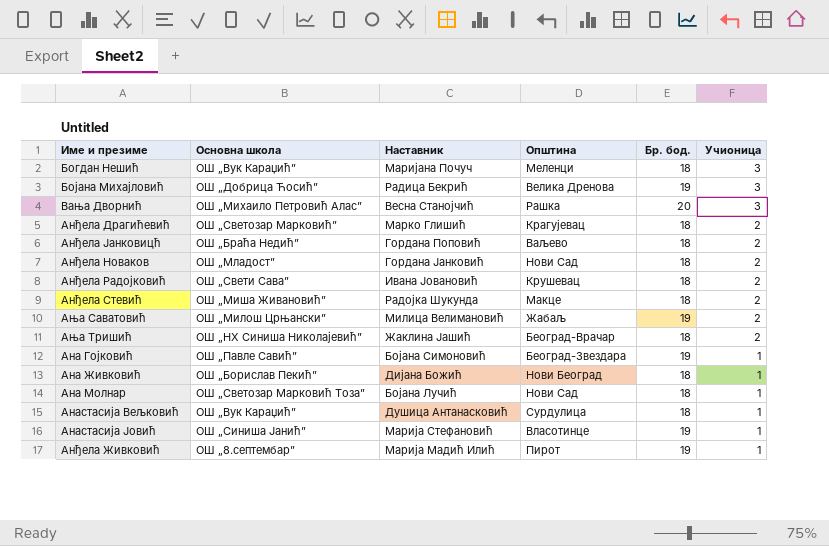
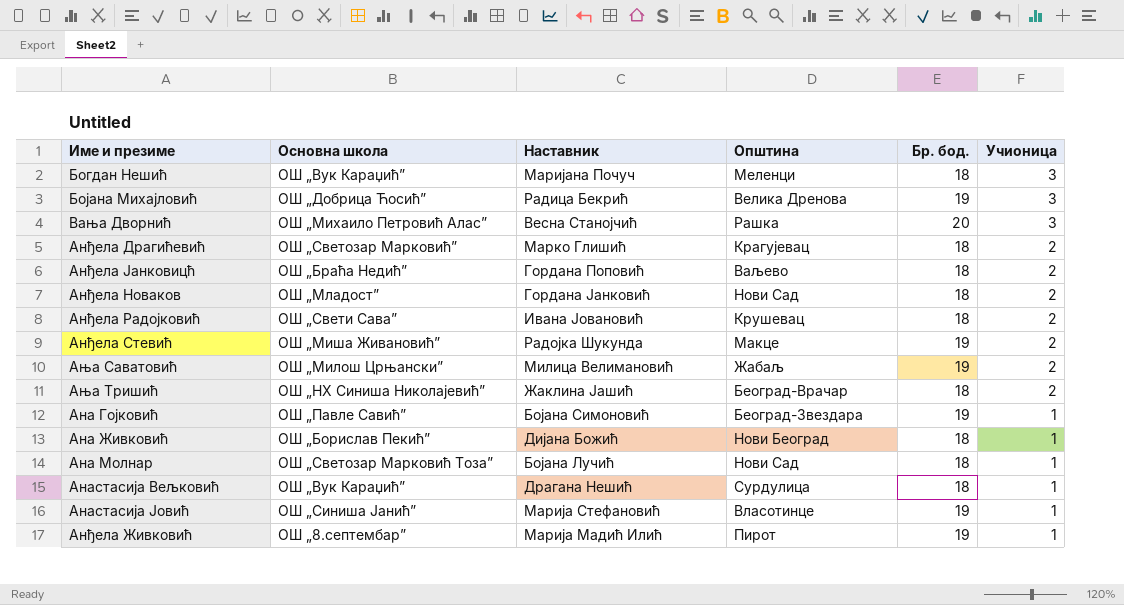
Анђела Стевић | Бр. бод.: 18 -> 19
Анастасија Вељковић | Наставник: Душица Антанасковић -> Драгана Нешић

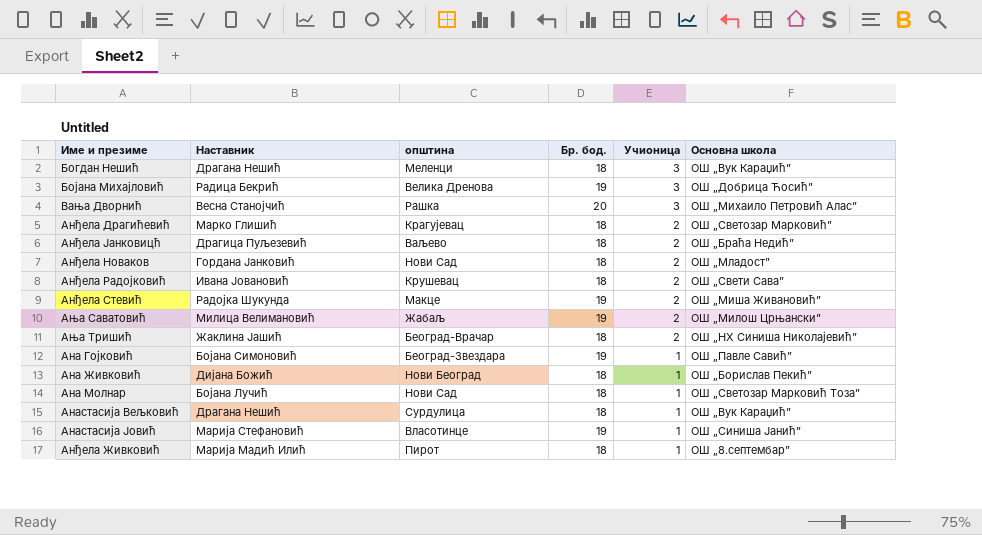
column name: Општина -> општина
column Основна школа | position: 2 -> 6
Богдан Нешић | Наставник: Маријана Почуч -> Драгана Нешић
Анђела Јанковицћ | Наставник: Гордана Поповић -> Драгица Пуљезевић
Анђела Живковић | Бр. бод.: 19 -> 18

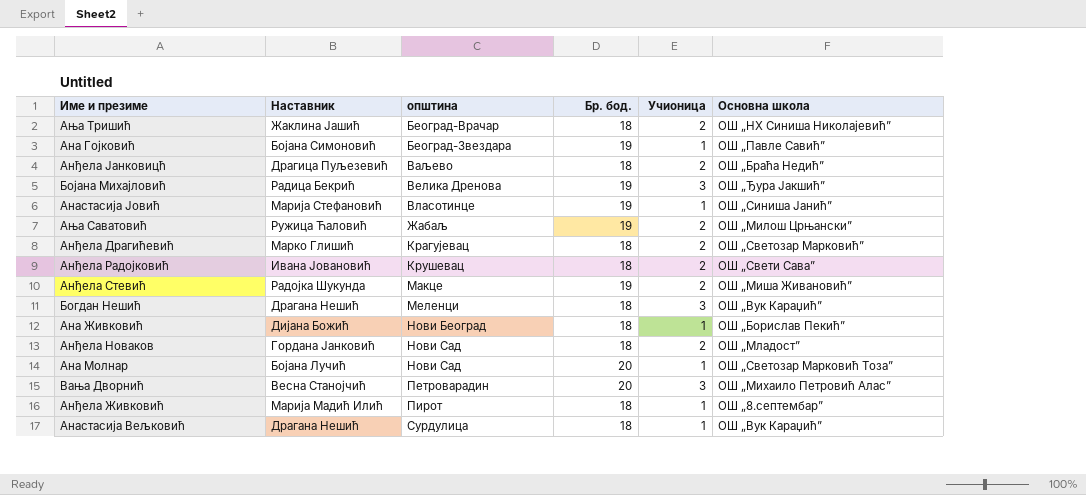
row order: Учионица descending -> општина ascending
Бојана Михајловић | Основна школа: ОШ „Добрица Ћосић” -> ОШ „Ђура Јакшић”
Ања Саватовић | Наставник: Милица Велимановић -> Ружица Ћаловић
Ана Молнар | Бр. бод.: 18 -> 20
Вања Дворнић | општина: Рашка -> Петроварадин

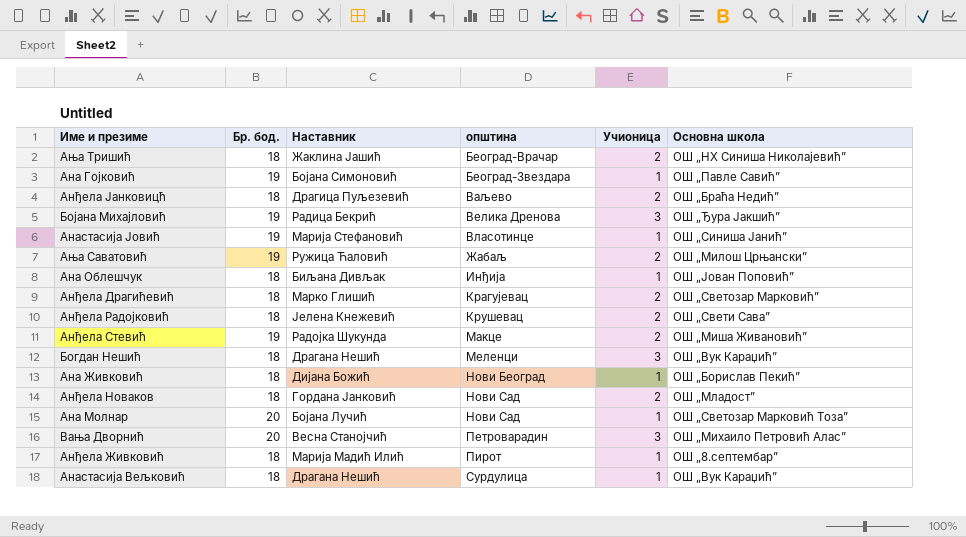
column Бр. бод. | position: 4 -> 2
row Ана Облешчук: none -> 18 | Биљана Дивљак | Инђија | 1 | ОШ „Јован Поповић”
Анђела Радојковић | Наставник: Ивана Јовановић -> Јелена Кнежевић

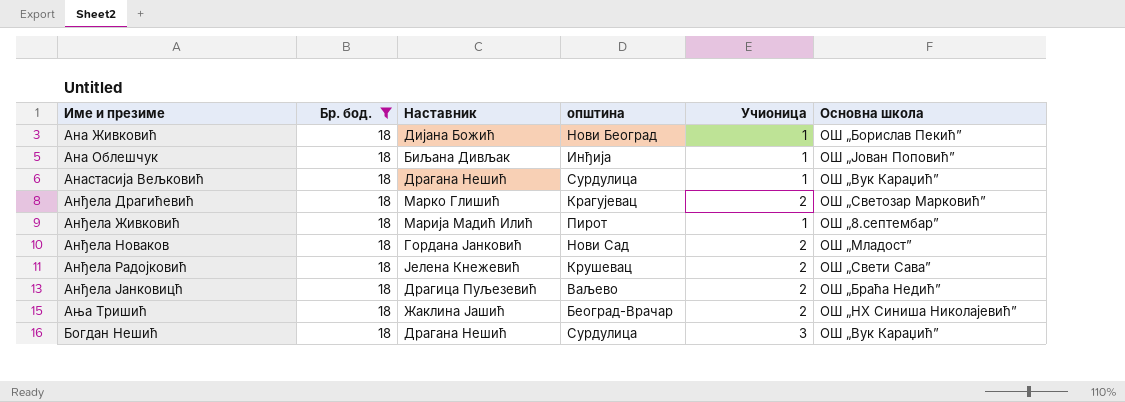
filter: none -> Бр. бод. = 18
row order: општина ascending -> Име и презиме ascending
Богдан Нешић | општина: Меленци -> Сурдулица

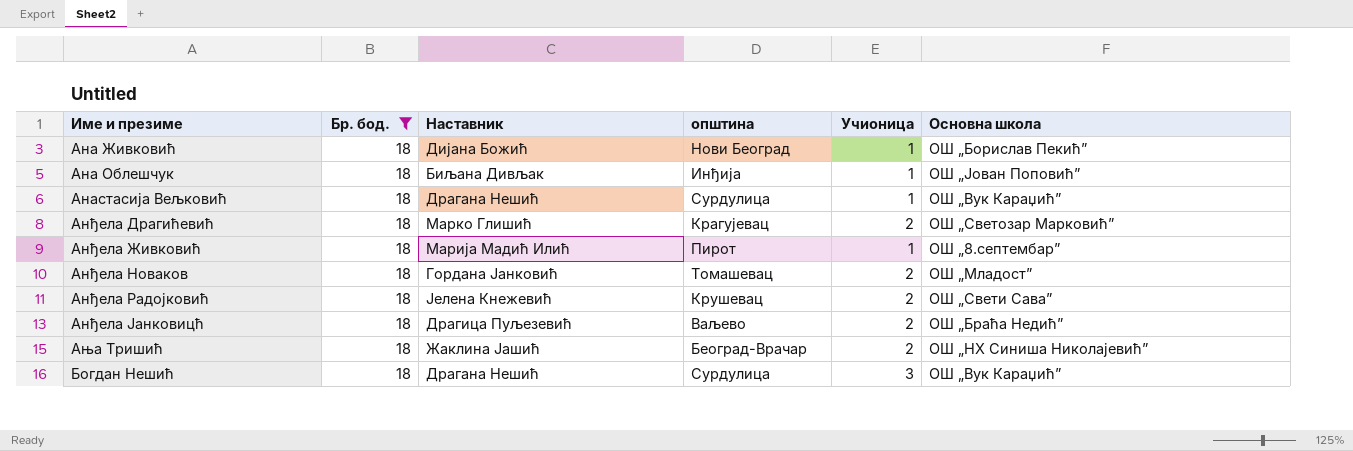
Анђела Новаков | општина: Нови Сад -> Томашевац

